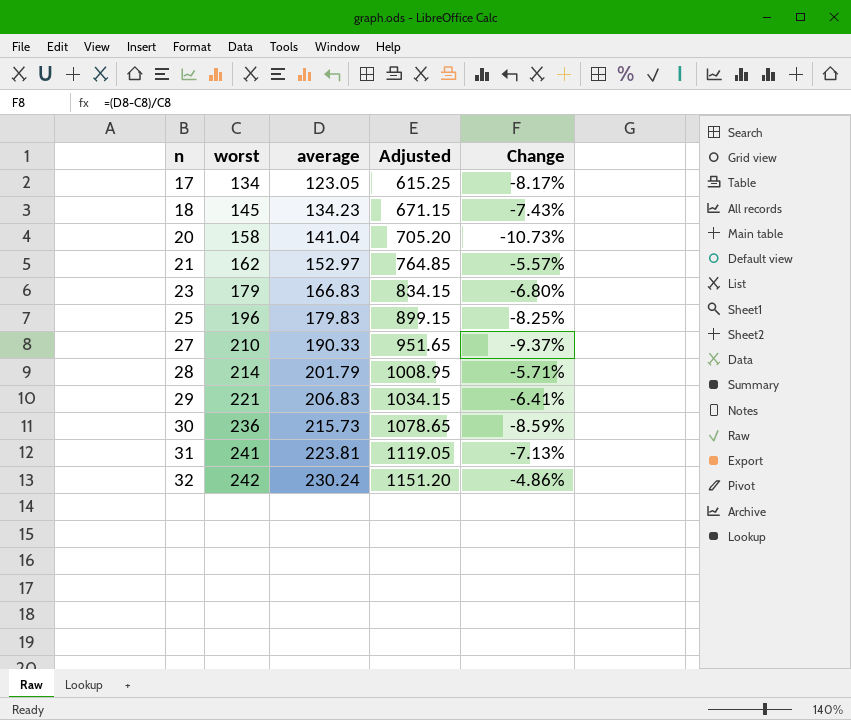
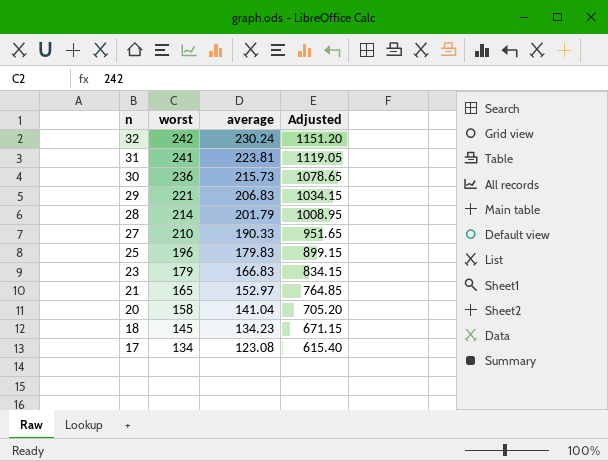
row order: n ascending -> n descending
column Change | formula: ([average] - [worst]) / [worst] -> none
21 | worst: 162 -> 165
17 | average: 123.05 -> 123.08
17 | Adjusted: 615.25 -> 615.40

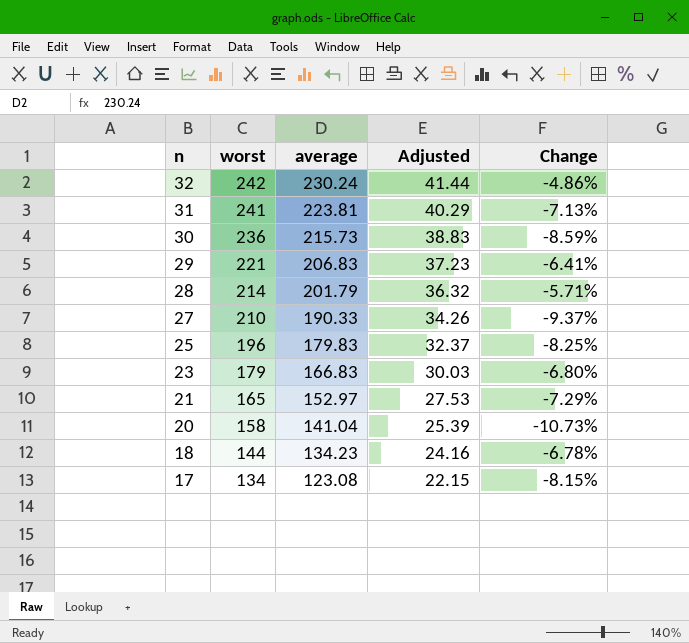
column Adjusted | formula: [average] * 5 -> [average] * 0.18
column Change | formula: none -> ([average] - [worst]) / [worst]
18 | worst: 145 -> 144

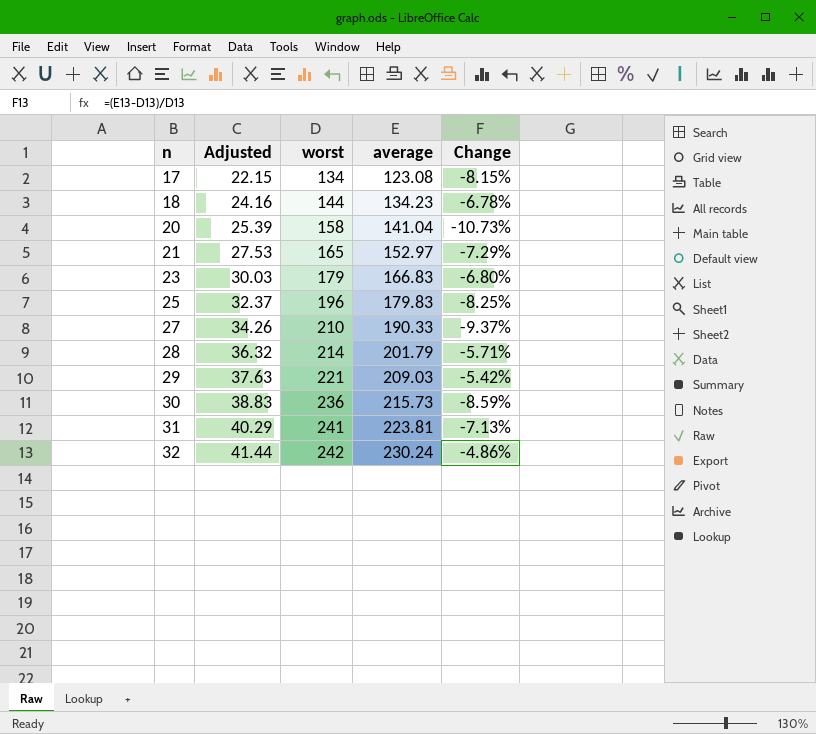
row order: n descending -> n ascending
column Adjusted | position: 4 -> 2
29 | Adjusted: 37.23 -> 37.63
29 | average: 206.83 -> 209.03
29 | Change: -6.41% -> -5.42%

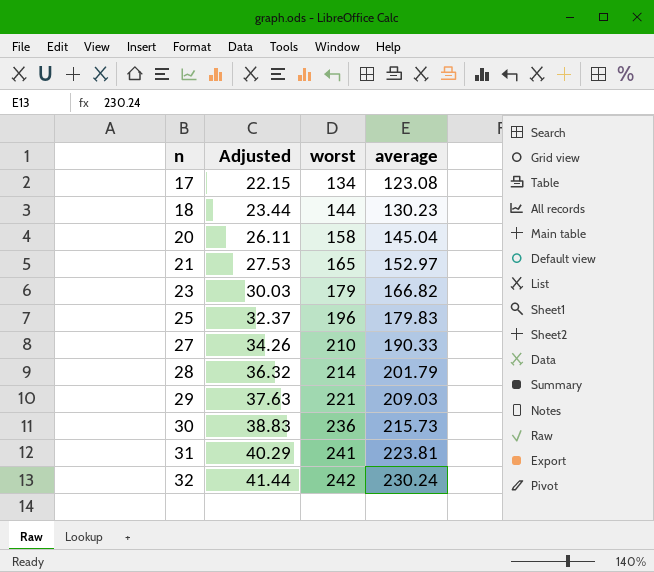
column Change | formula: ([average] - [worst]) / [worst] -> none
18 | Adjusted: 24.16 -> 23.44
18 | average: 134.23 -> 130.23
20 | Adjusted: 25.39 -> 26.11
20 | average: 141.04 -> 145.04
23 | average: 166.83 -> 166.82

